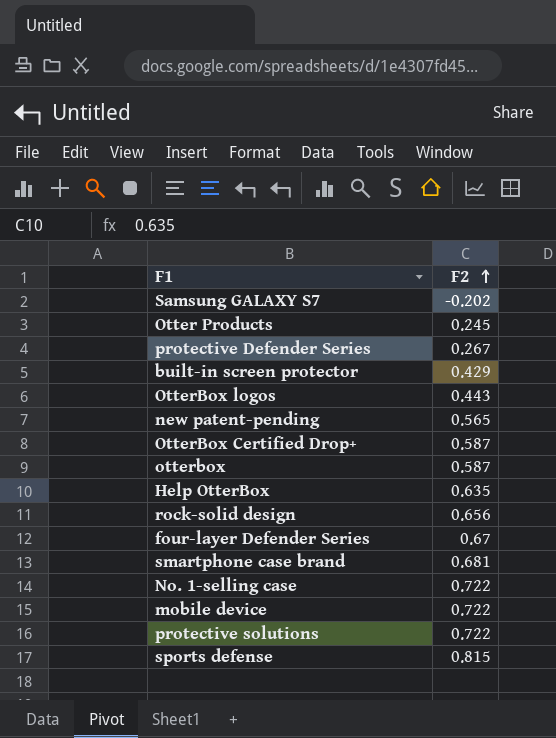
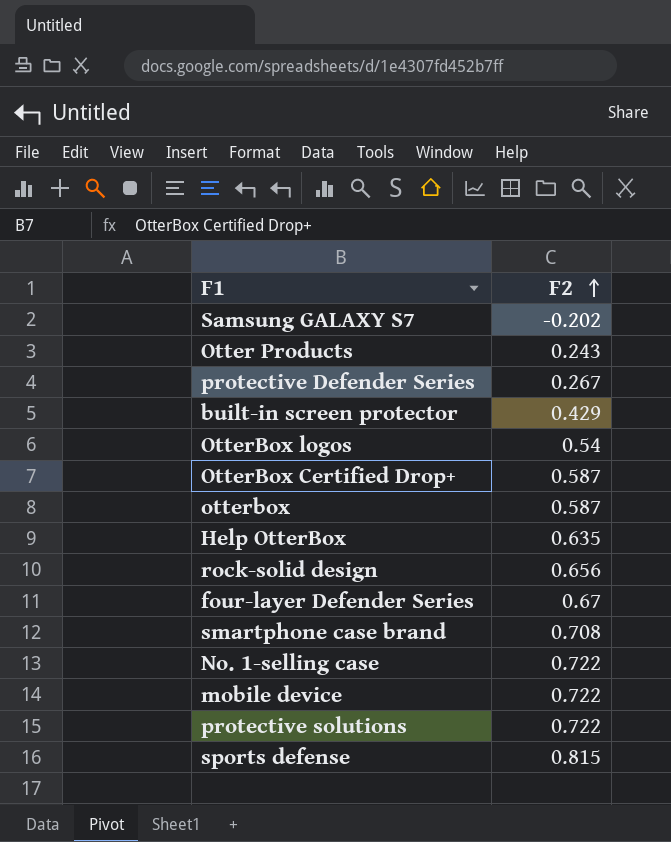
row new patent-pending: 0.565 -> none
Otter Products | F2: 0.245 -> 0.243
OtterBox logos | F2: 0.443 -> 0.54
smartphone case brand | F2: 0.681 -> 0.708

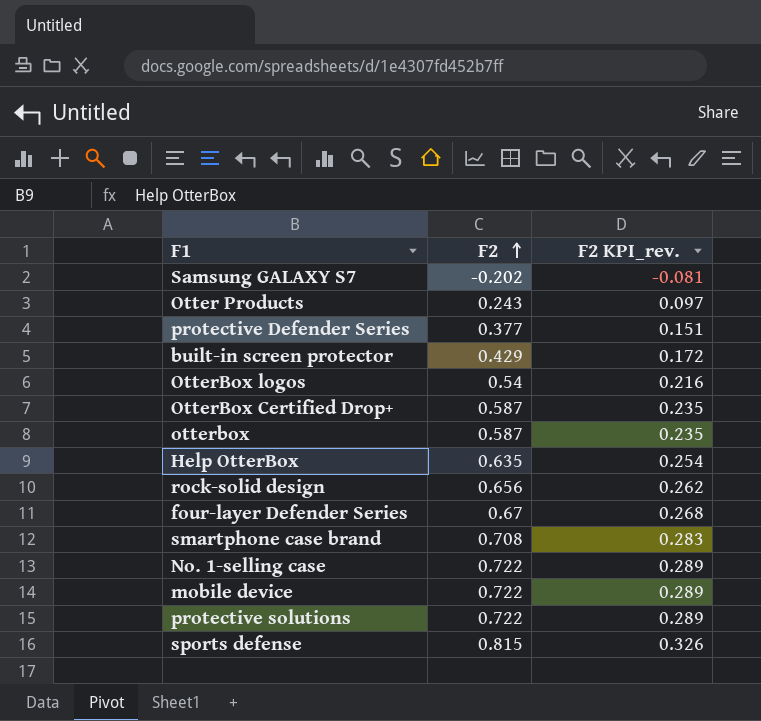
column F2 KPI_rev. | formula: none -> [F2] * 0.4
protective Defender Series | F2: 0.267 -> 0.377

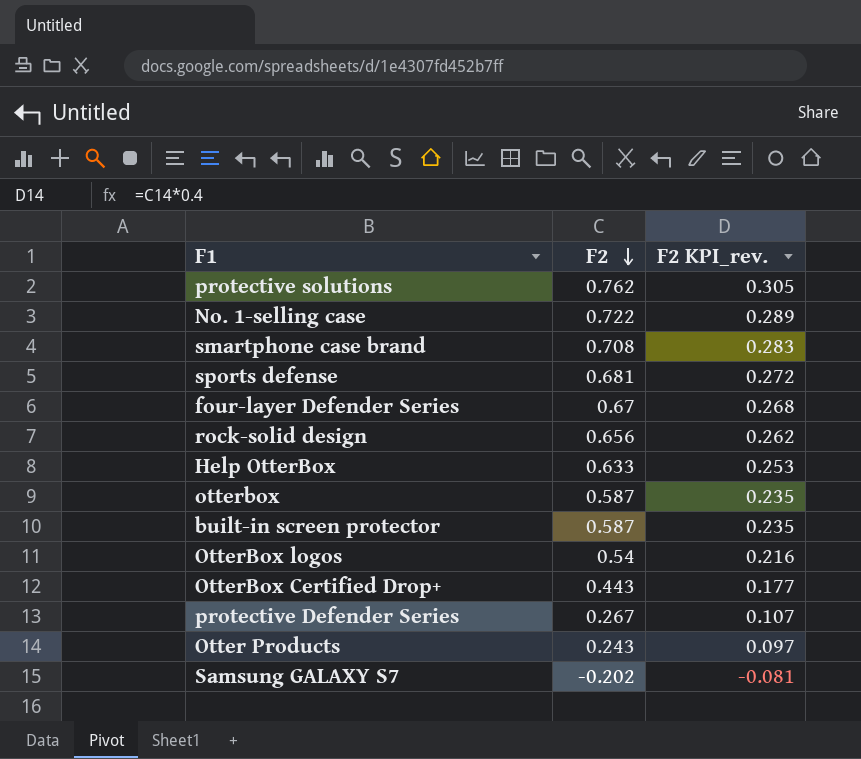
row order: F2 ascending -> F2 descending
row mobile device: 0.722 | 0.289 -> none
protective solutions | F2: 0.722 -> 0.762
protective solutions | F2 KPI_rev.: 0.289 -> 0.305
sports defense | F2: 0.815 -> 0.681
sports defense | F2 KPI_rev.: 0.326 -> 0.272
Help OtterBox | F2: 0.635 -> 0.633
Help OtterBox | F2 KPI_rev.: 0.254 -> 0.253
built-in screen protector | F2: 0.429 -> 0.587
built-in screen protector | F2 KPI_rev.: 0.172 -> 0.235
OtterBox Certified Drop+ | F2: 0.587 -> 0.443
OtterBox Certified Drop+ | F2 KPI_rev.: 0.235 -> 0.177
protective Defender Series | F2: 0.377 -> 0.267
protective Defender Series | F2 KPI_rev.: 0.151 -> 0.107

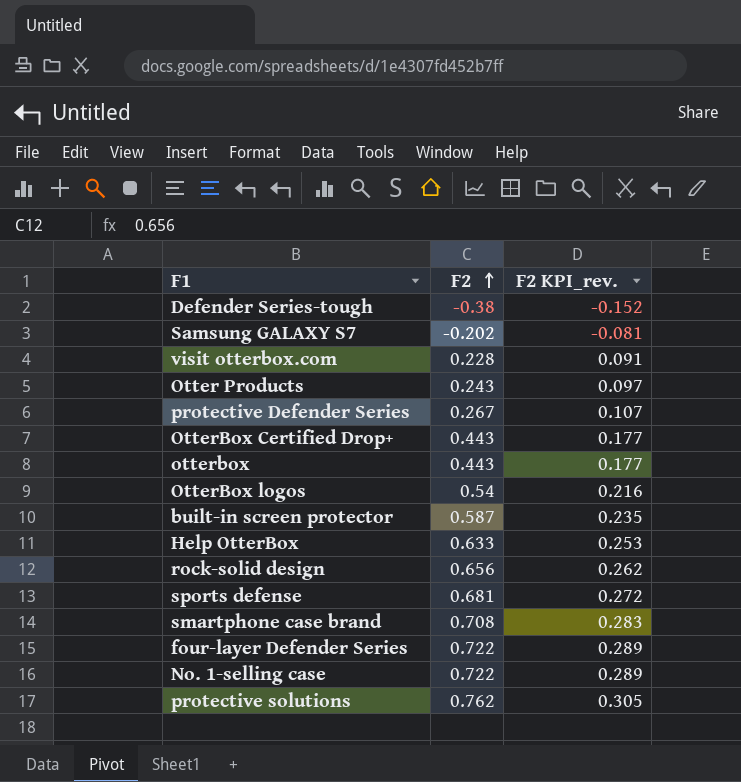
row order: F2 descending -> F2 ascending
row Defender Series-tough: none -> -0.38 | -0.152
row visit otterbox.com: none -> 0.228 | 0.091
otterbox | F2: 0.587 -> 0.443
otterbox | F2 KPI_rev.: 0.235 -> 0.177
four-layer Defender Series | F2: 0.67 -> 0.722
four-layer Defender Series | F2 KPI_rev.: 0.268 -> 0.289

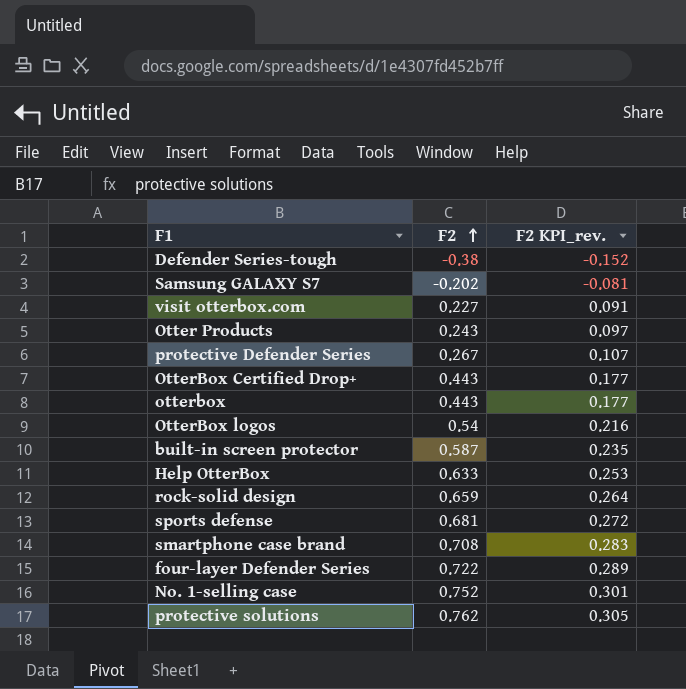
visit otterbox.com | F2: 0.228 -> 0.227
rock-solid design | F2: 0.656 -> 0.659
rock-solid design | F2 KPI_rev.: 0.262 -> 0.264
No. 1-selling case | F2: 0.722 -> 0.752
No. 1-selling case | F2 KPI_rev.: 0.289 -> 0.301

